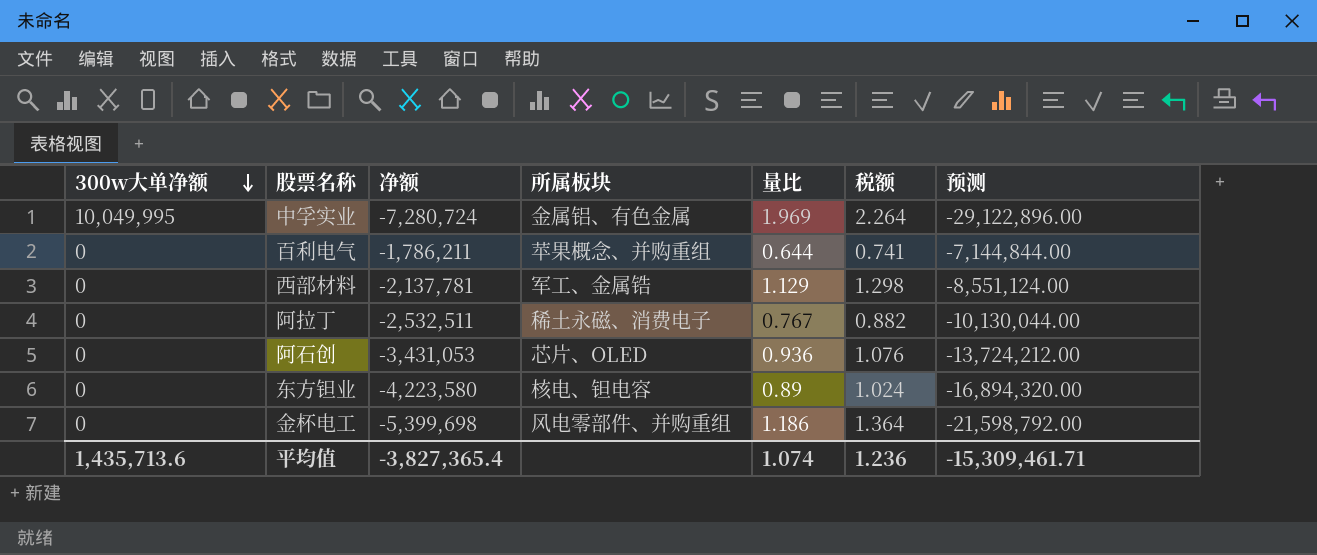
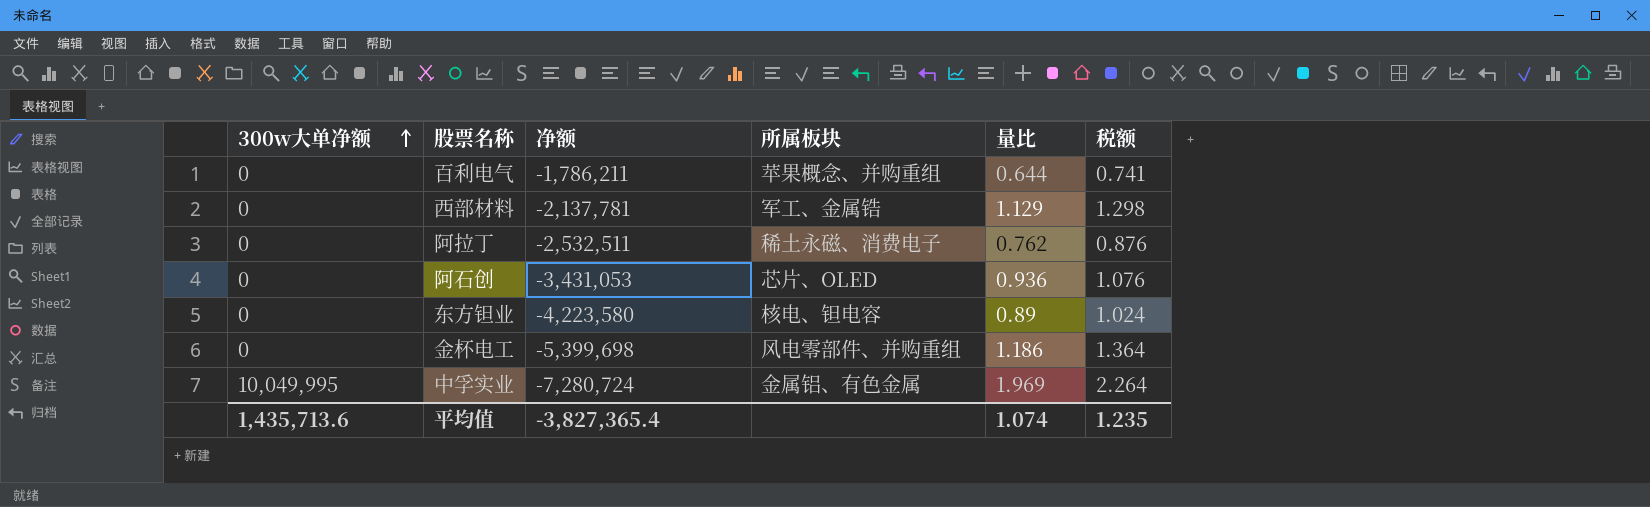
row order: 300w大单净额 descending -> 300w大单净额 ascending
column 预测 | formula: [净额] * 4 -> none
阿拉丁 | 量比: 0.767 -> 0.762
阿拉丁 | 税额: 0.882 -> 0.876
平均值 | 税额: 1.236 -> 1.235

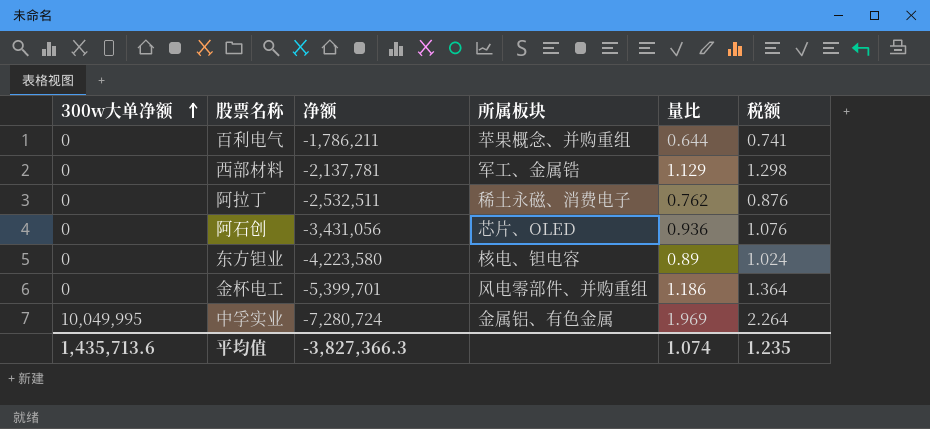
阿石创 | 净额: -3,431,053 -> -3,431,056
金杯电工 | 净额: -5,399,698 -> -5,399,701
平均值 | 净额: -3,827,365.4 -> -3,827,366.3

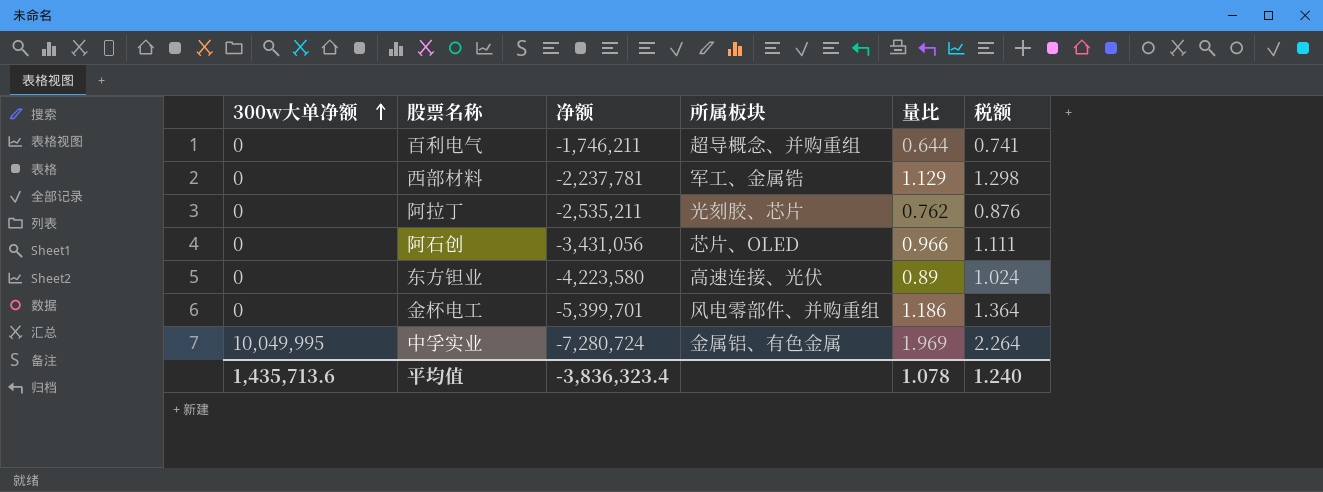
百利电气 | 净额: -1,786,211 -> -1,746,211
百利电气 | 所属板块: 苹果概念、并购重组 -> 超导概念、并购重组
西部材料 | 净额: -2,137,781 -> -2,237,781
阿拉丁 | 净额: -2,532,511 -> -2,535,211
阿拉丁 | 所属板块: 稀土永磁、消费电子 -> 光刻胶、芯片
阿石创 | 量比: 0.936 -> 0.966
阿石创 | 税额: 1.076 -> 1.111
东方钽业 | 所属板块: 核电、钽电容 -> 高速连接、光伏
平均值 | 净额: -3,827,366.3 -> -3,836,323.4
平均值 | 量比: 1.074 -> 1.078
平均值 | 税额: 1.235 -> 1.240

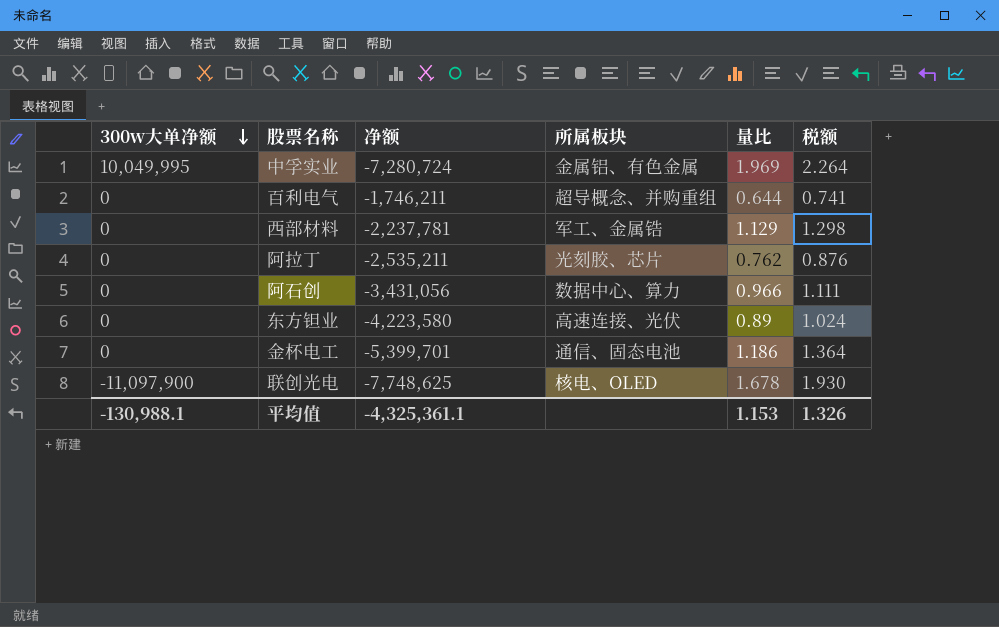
row order: 300w大单净额 ascending -> 300w大单净额 descending
阿石创 | 所属板块: 芯片、OLED -> 数据中心、算力
金杯电工 | 所属板块: 风电零部件、并购重组 -> 通信、固态电池
row 联创光电: none -> -11,097,900 | -7,748,625 | 核电、OLED | 1.678 | 1.930
平均值 | 300w大单净额: 1,435,713.6 -> -130,988.1
平均值 | 净额: -3,836,323.4 -> -4,325,361.1
平均值 | 量比: 1.078 -> 1.153
平均值 | 税额: 1.240 -> 1.326

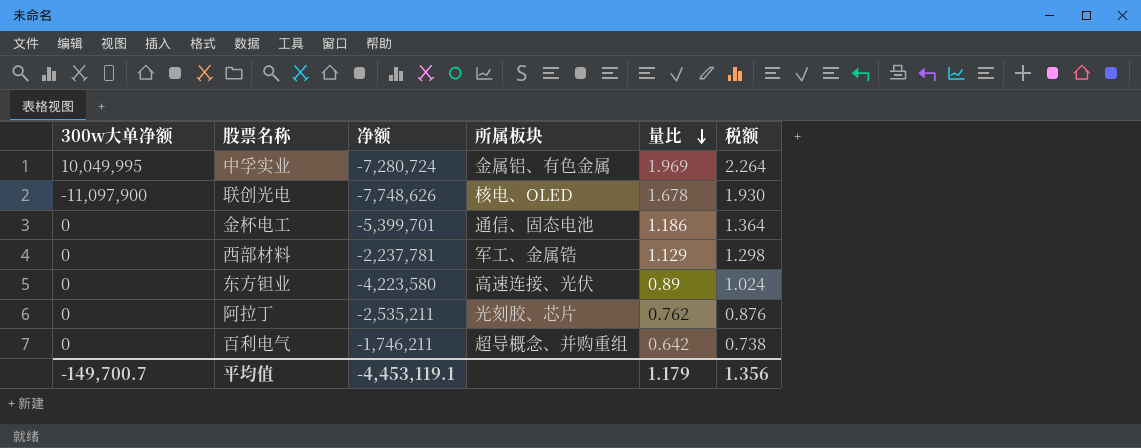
row order: 300w大单净额 descending -> 量比 descending
row 阿石创: 0 | -3,431,056 | 数据中心、算力 | 0.966 | 1.111 -> none
联创光电 | 净额: -7,748,625 -> -7,748,626
百利电气 | 量比: 0.644 -> 0.642
百利电气 | 税额: 0.741 -> 0.738
平均值 | 300w大单净额: -130,988.1 -> -149,700.7
平均值 | 净额: -4,325,361.1 -> -4,453,119.1
平均值 | 量比: 1.153 -> 1.179
平均值 | 税额: 1.326 -> 1.356

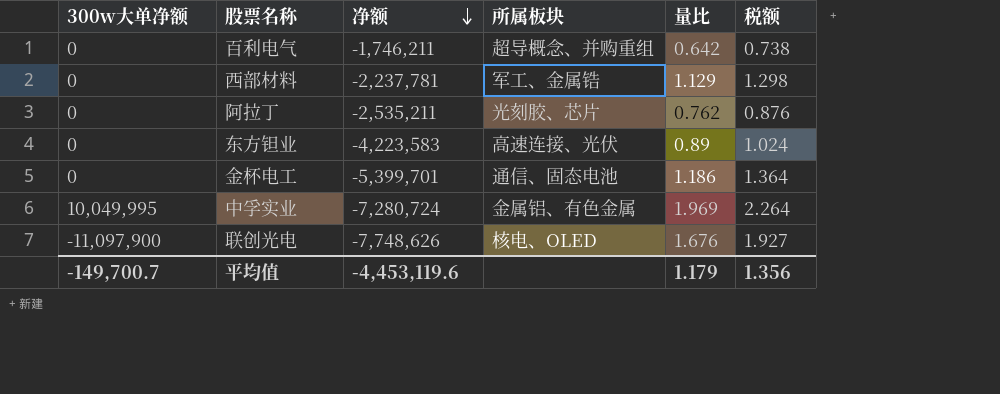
row order: 量比 descending -> 净额 descending
东方钽业 | 净额: -4,223,580 -> -4,223,583
联创光电 | 量比: 1.678 -> 1.676
联创光电 | 税额: 1.930 -> 1.927
平均值 | 净额: -4,453,119.1 -> -4,453,119.6

